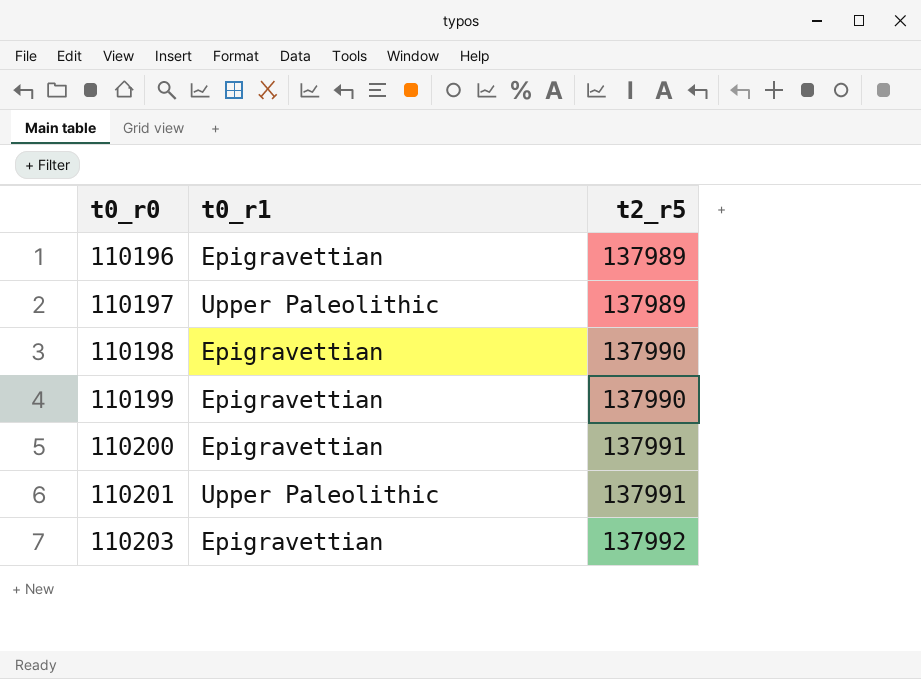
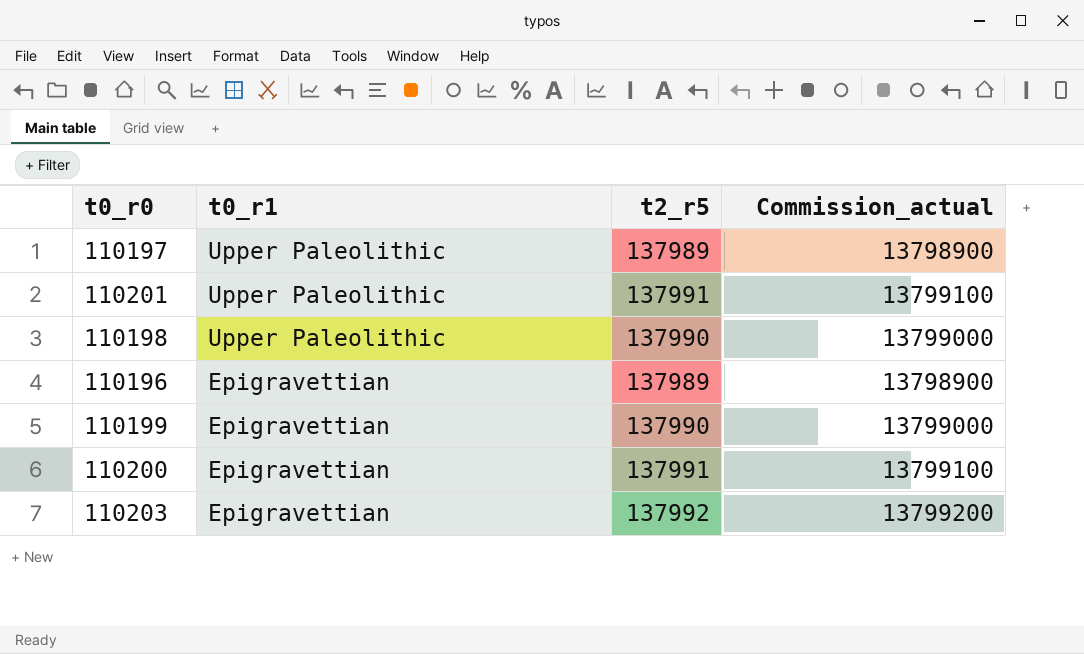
row order: t0_r0 ascending -> t0_r1 descending
column Commission_actual | formula: none -> [t2_r5] * 100
110198 | t0_r1: Epigravettian -> Upper Paleolithic

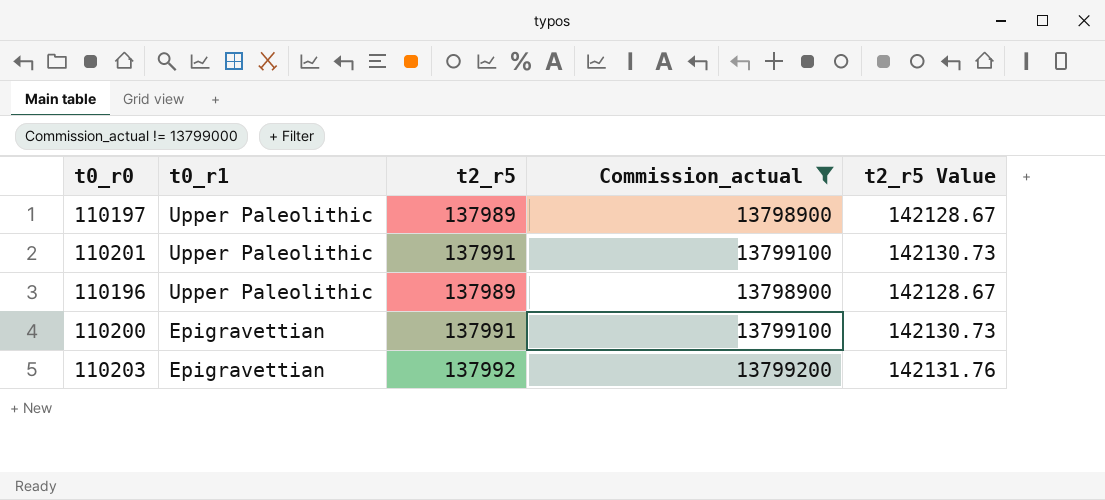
filter: none -> Commission_actual != 13799000
column t2_r5 Value | formula: none -> [t2_r5] * 1.03
110196 | t0_r1: Epigravettian -> Upper Paleolithic

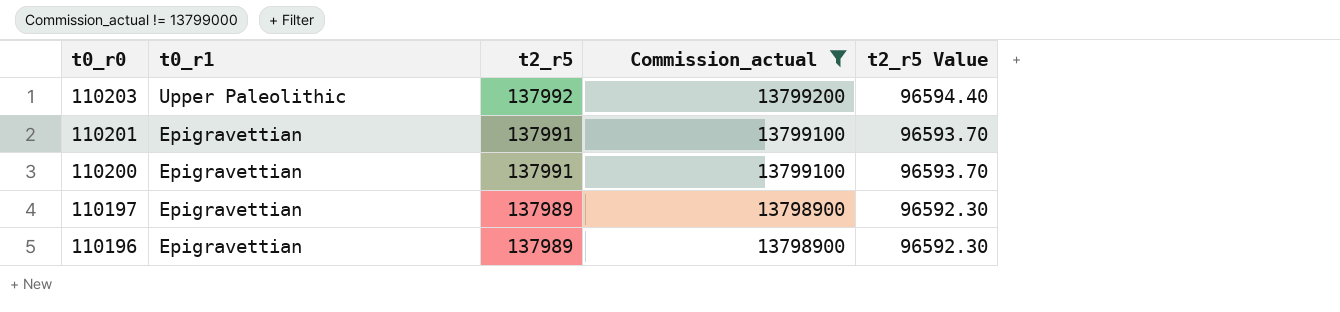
row order: t0_r1 descending -> t0_r0 descending
column t2_r5 Value | formula: [t2_r5] * 1.03 -> [t2_r5] * 0.7
110203 | t0_r1: Epigravettian -> Upper Paleolithic
110201 | t0_r1: Upper Paleolithic -> Epigravettian
110197 | t0_r1: Upper Paleolithic -> Epigravettian
110196 | t0_r1: Upper Paleolithic -> Epigravettian

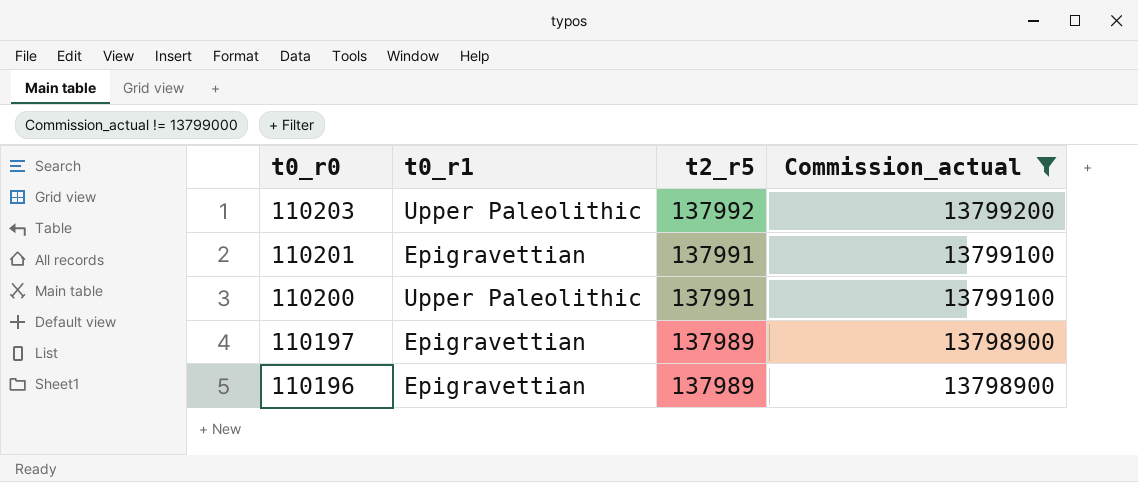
column t2_r5 Value | formula: [t2_r5] * 0.7 -> none
110200 | t0_r1: Epigravettian -> Upper Paleolithic

